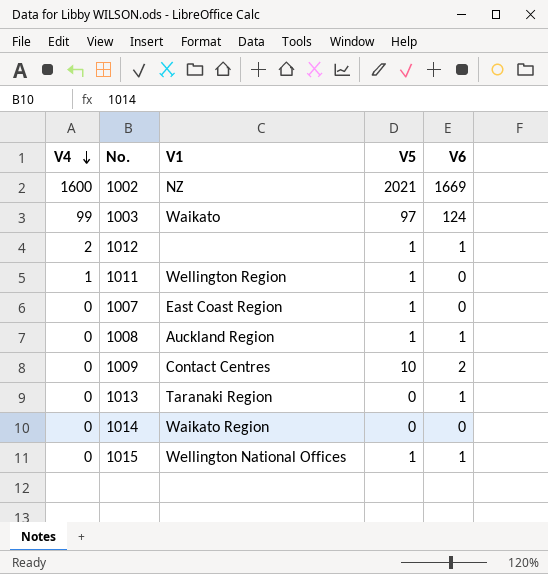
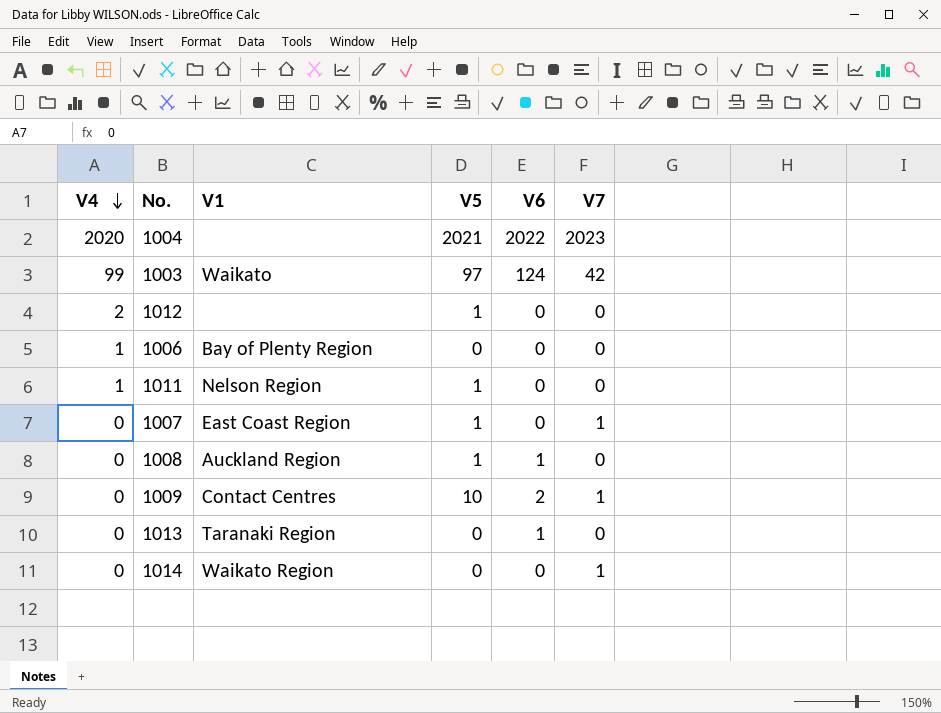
column V7 | position: none -> 6
row 1002: 1600 | NZ | 2021 | 1669 -> none
row 1015: 0 | Wellington National Offices | 1 | 1 -> none
row 1004: none -> 2020 | none | 2021 | 2022 | 2023
1012 | V6: 1 -> 0
row 1006: none -> 1 | Bay of Plenty Region | 0 | 0 | 0
1011 | V1: Wellington Region -> Nelson Region

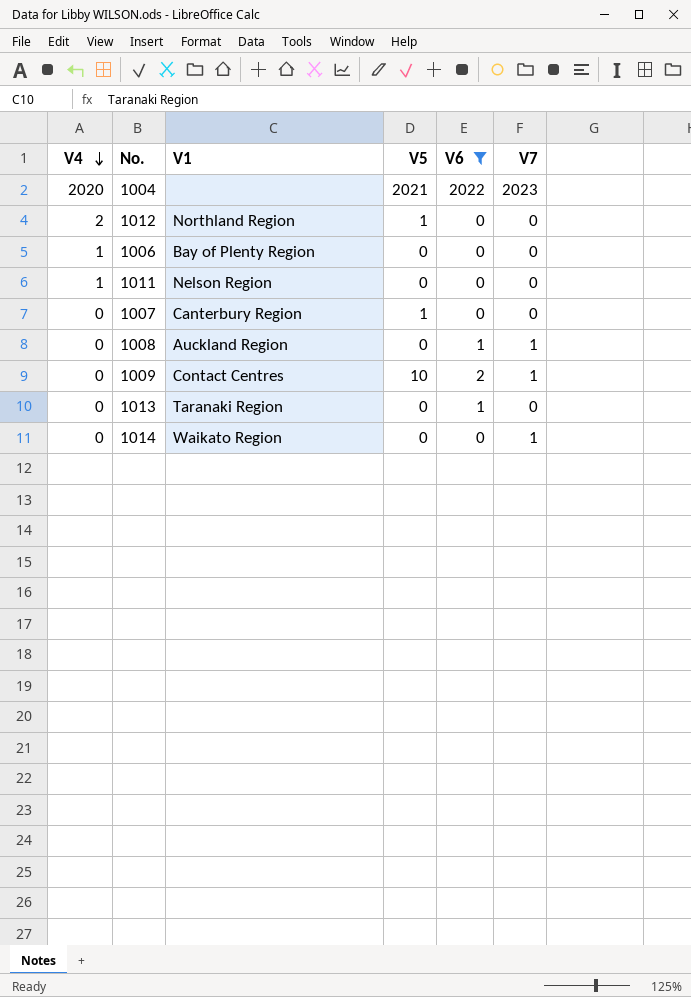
filter: none -> V6 != 124
1012 | V1: none -> Northland Region
1011 | V5: 1 -> 0
1007 | V1: East Coast Region -> Canterbury Region
1007 | V7: 1 -> 0
1008 | V5: 1 -> 0
1008 | V7: 0 -> 1

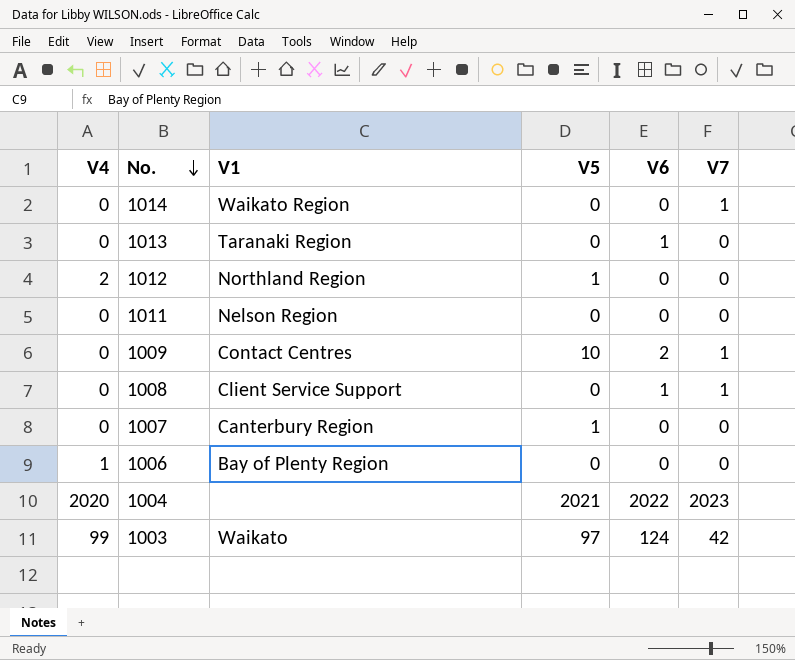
filter: V6 != 124 -> none
row order: V4 descending -> No. descending
1011 | V4: 1 -> 0
1008 | V1: Auckland Region -> Client Service Support

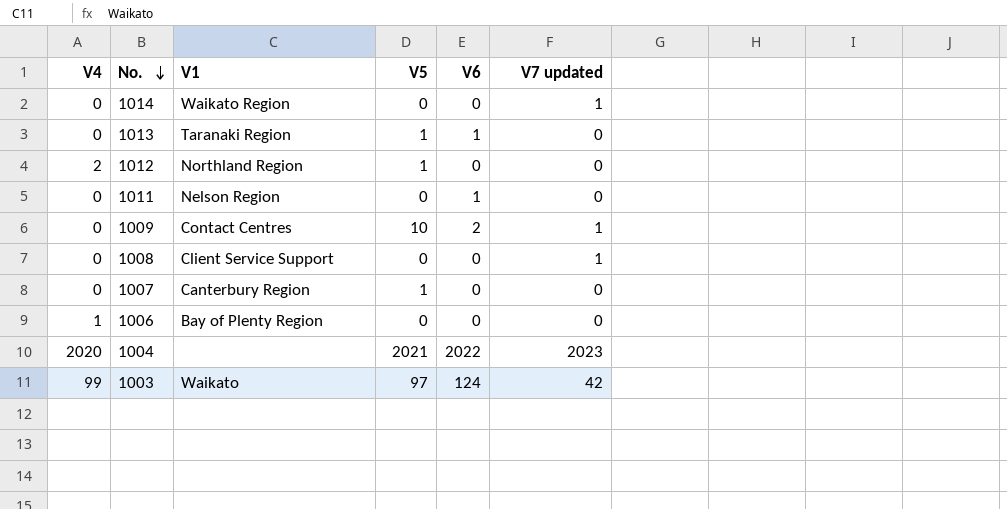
column name: V7 -> V7 updated
1013 | V5: 0 -> 1
1011 | V6: 0 -> 1
1008 | V6: 1 -> 0

